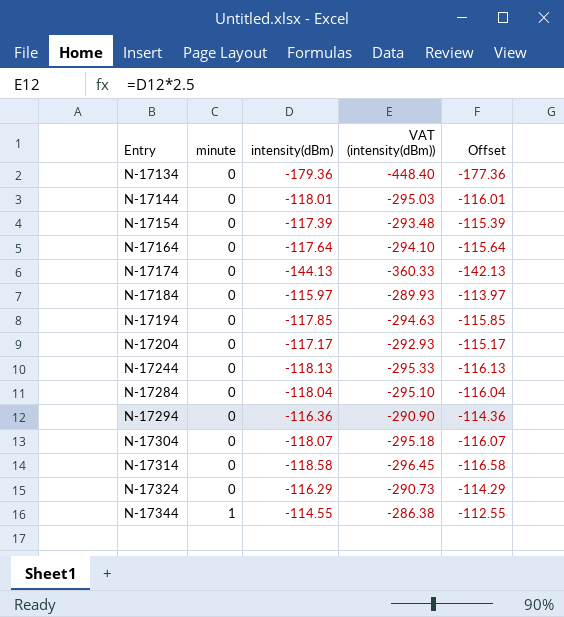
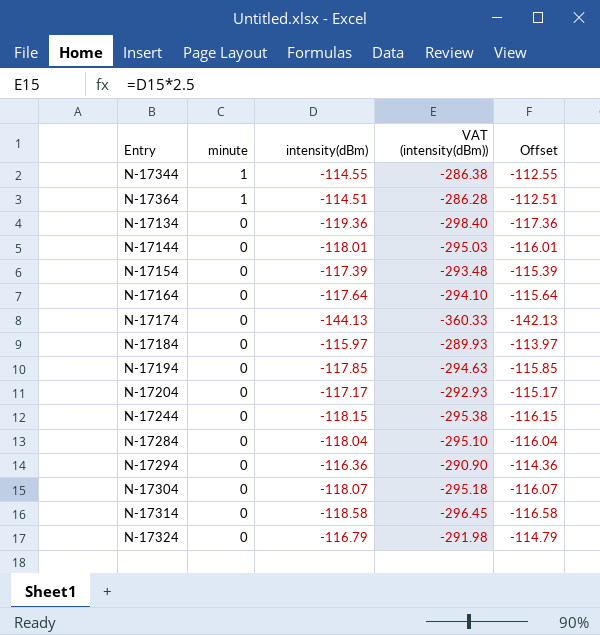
row order: Entry ascending -> minute descending
row N-17364: none -> 1 | -114.51 | -286.28 | -112.51
N-17134 | intensity(dBm): -179.36 -> -119.36
N-17134 | VAT (intensity(dBm)): -448.40 -> -298.40
N-17134 | Offset: -177.36 -> -117.36
N-17244 | intensity(dBm): -118.13 -> -118.15
N-17244 | VAT (intensity(dBm)): -295.33 -> -295.38
N-17244 | Offset: -116.13 -> -116.15
N-17324 | intensity(dBm): -116.29 -> -116.79
N-17324 | VAT (intensity(dBm)): -290.73 -> -291.98
N-17324 | Offset: -114.29 -> -114.79

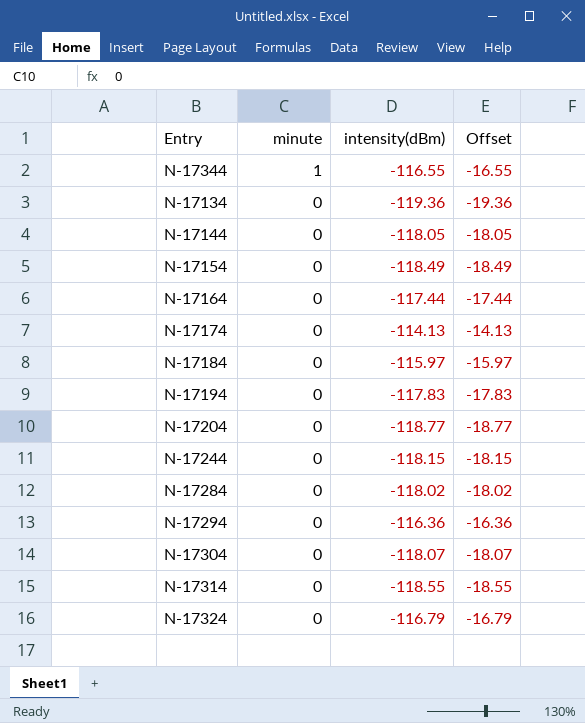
column VAT (intensity(dBm)) | formula: [intensity(dBm)] * 2.5 -> none
column Offset | formula: [intensity(dBm)] + 2 -> [intensity(dBm)] + 100
row N-17364: 1 | -114.51 | -286.28 | -112.51 -> none
N-17344 | intensity(dBm): -114.55 -> -116.55
N-17144 | intensity(dBm): -118.01 -> -118.05
N-17154 | intensity(dBm): -117.39 -> -118.49
N-17164 | intensity(dBm): -117.64 -> -117.44
N-17174 | intensity(dBm): -144.13 -> -114.13
N-17194 | intensity(dBm): -117.85 -> -117.83
N-17204 | intensity(dBm): -117.17 -> -118.77
N-17284 | intensity(dBm): -118.04 -> -118.02
N-17314 | intensity(dBm): -118.58 -> -118.55

